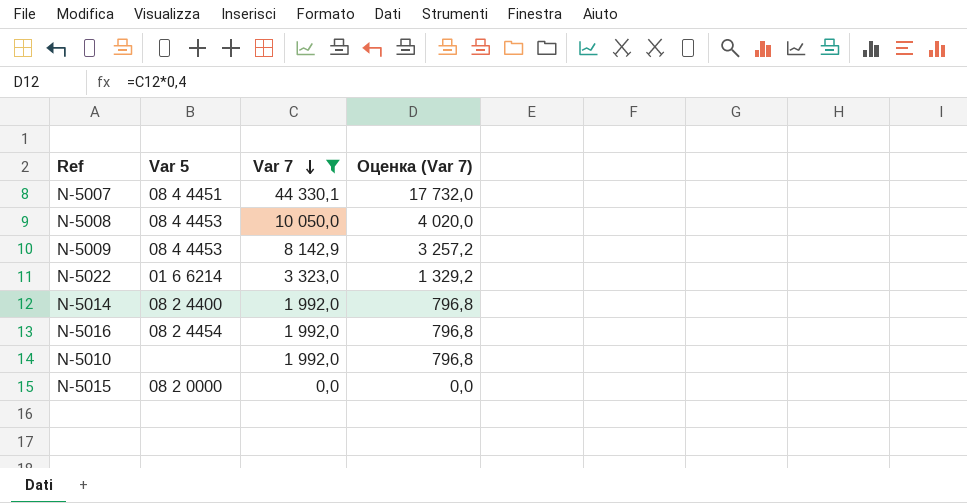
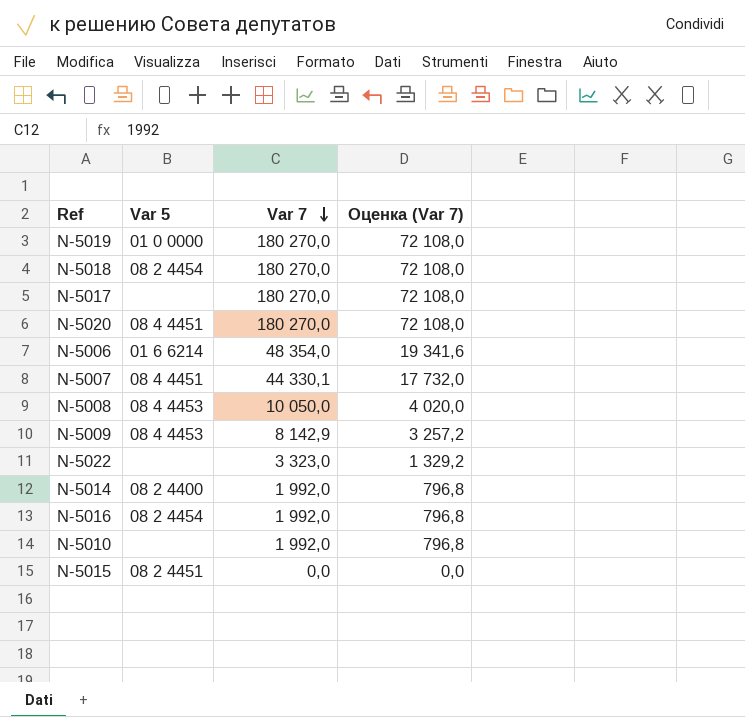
filter: Var 7 <= 44 330,1 -> none
N-5022 | Var 5: 01 6 6214 -> none
N-5015 | Var 5: 08 2 0000 -> 08 2 4451

